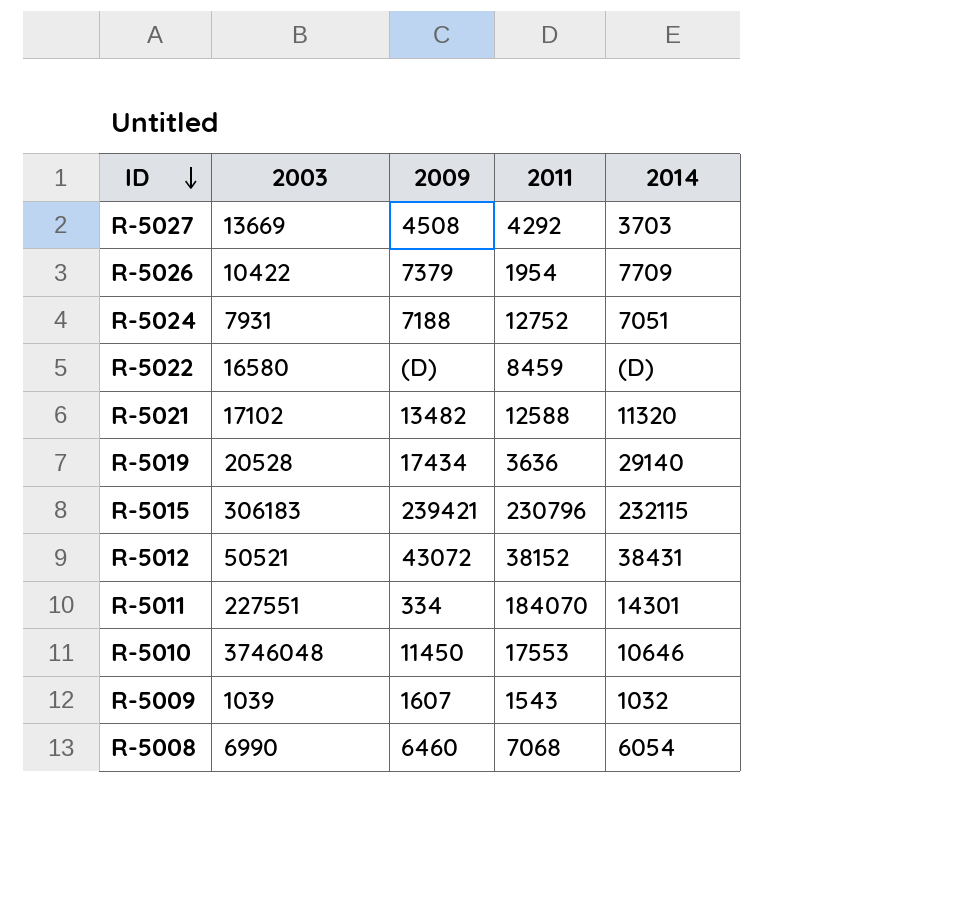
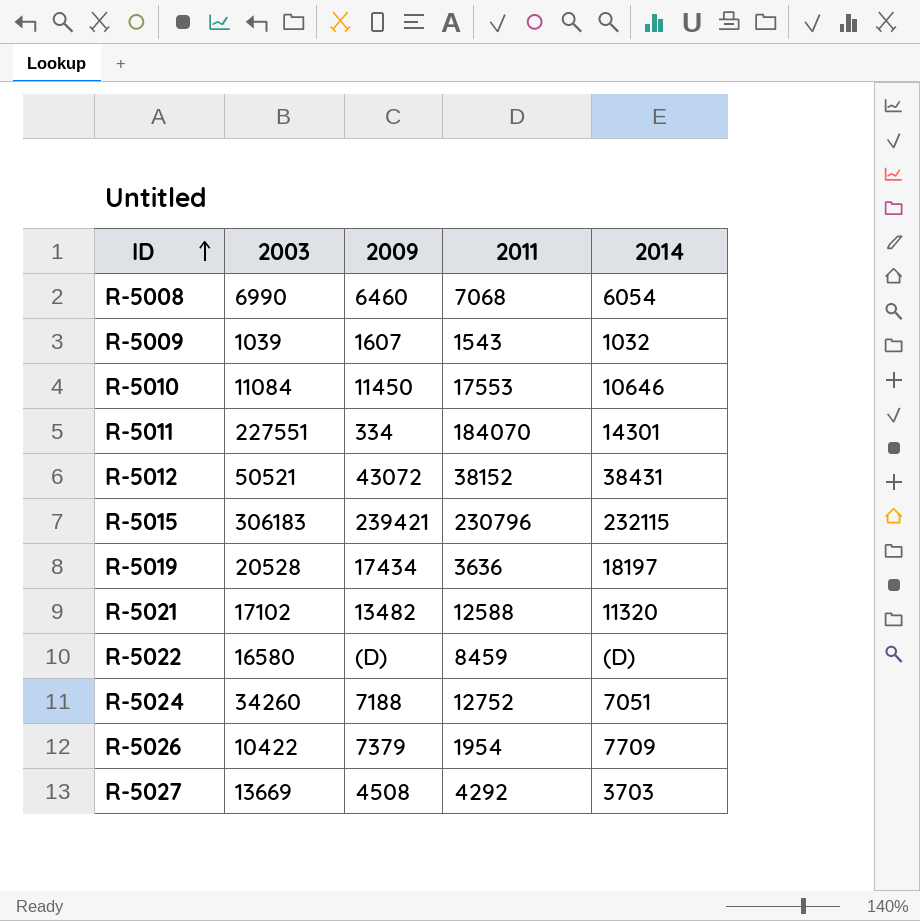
row order: ID descending -> ID ascending
R-5010 | 2003: 3746048 -> 11084
R-5019 | 2014: 29140 -> 18197
R-5024 | 2003: 7931 -> 34260

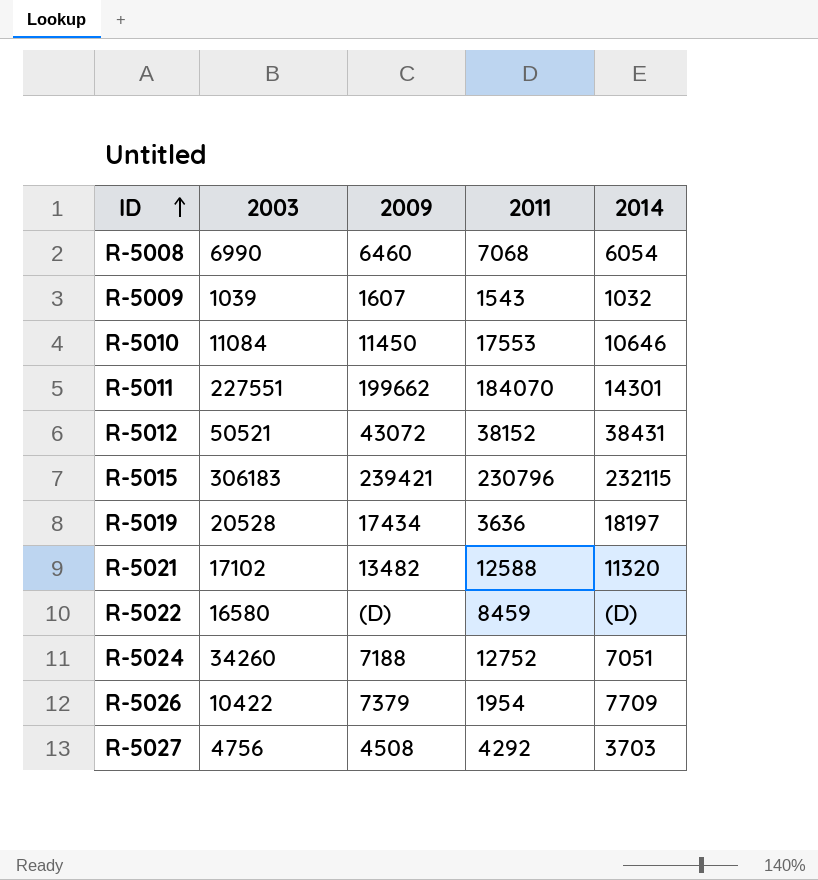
R-5011 | 2009: 334 -> 199662
R-5027 | 2003: 13669 -> 4756

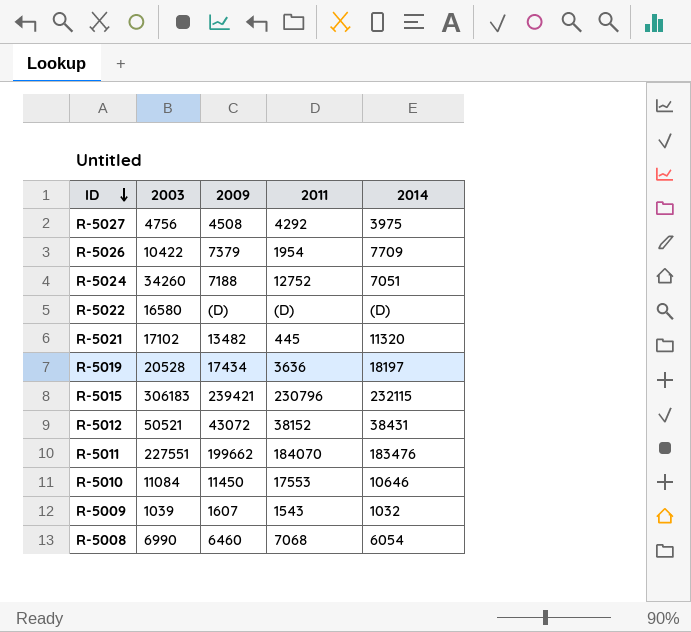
row order: ID ascending -> ID descending
R-5027 | 2014: 3703 -> 3975
R-5022 | 2011: 8459 -> (D)
R-5021 | 2011: 12588 -> 445
R-5011 | 2014: 14301 -> 183476

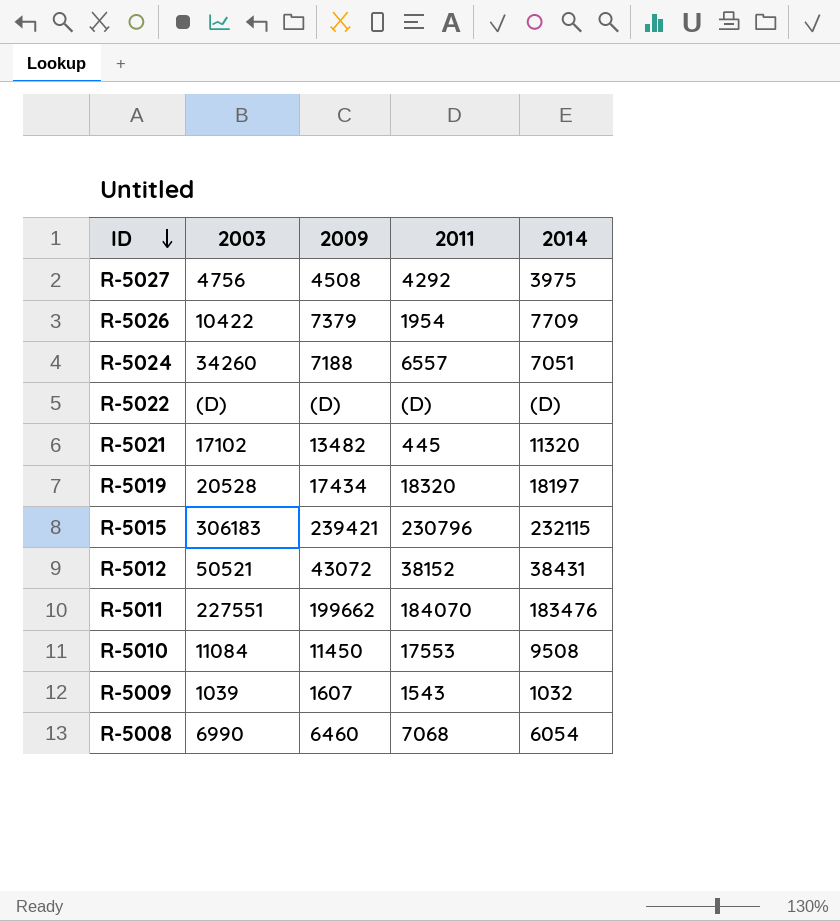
R-5024 | 2011: 12752 -> 6557
R-5022 | 2003: 16580 -> (D)
R-5019 | 2011: 3636 -> 18320
R-5010 | 2014: 10646 -> 9508

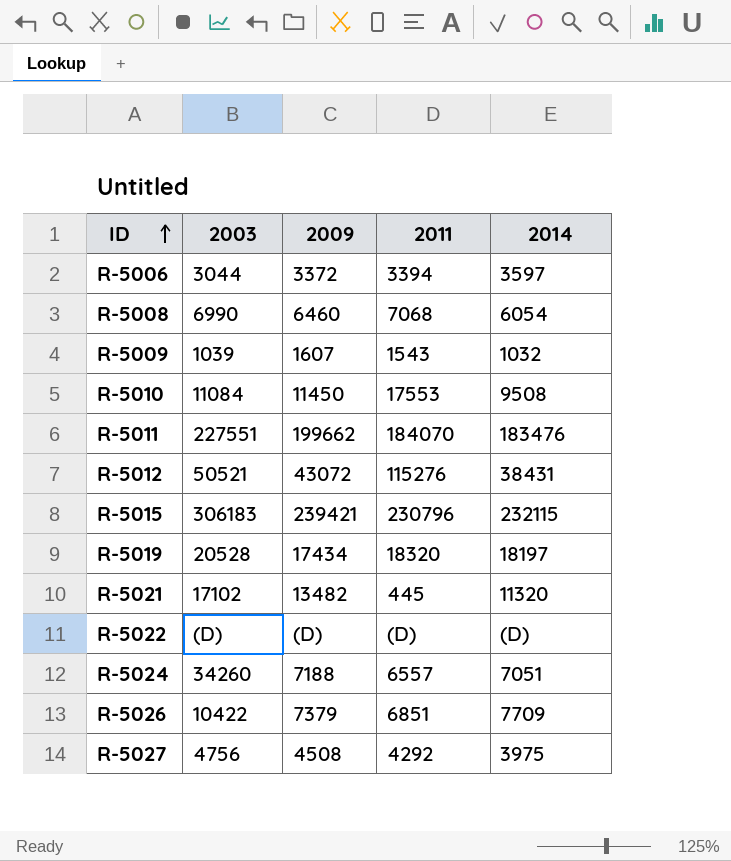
row order: ID descending -> ID ascending
row R-5006: none -> 3044 | 3372 | 3394 | 3597
R-5012 | 2011: 38152 -> 115276
R-5026 | 2011: 1954 -> 6851

